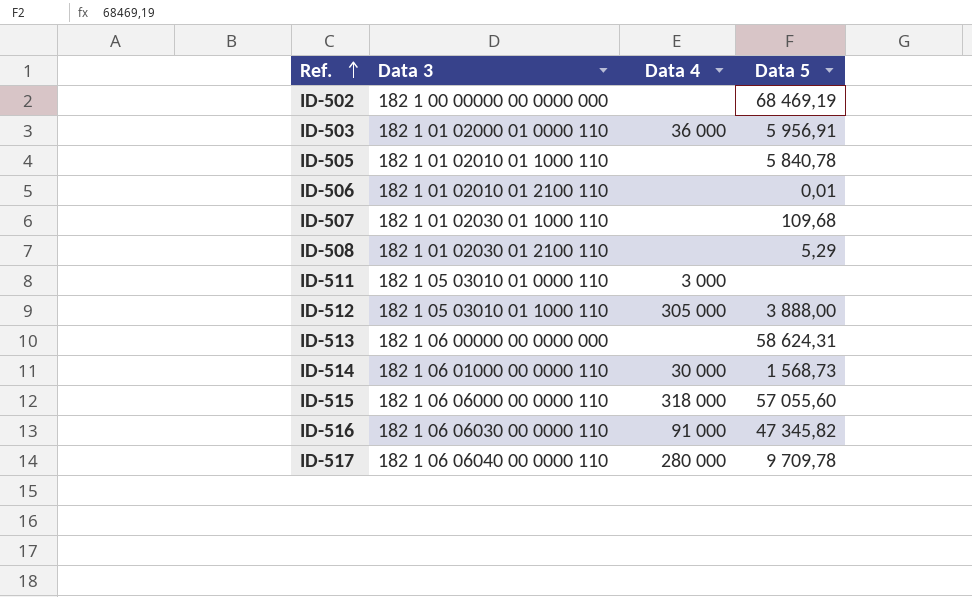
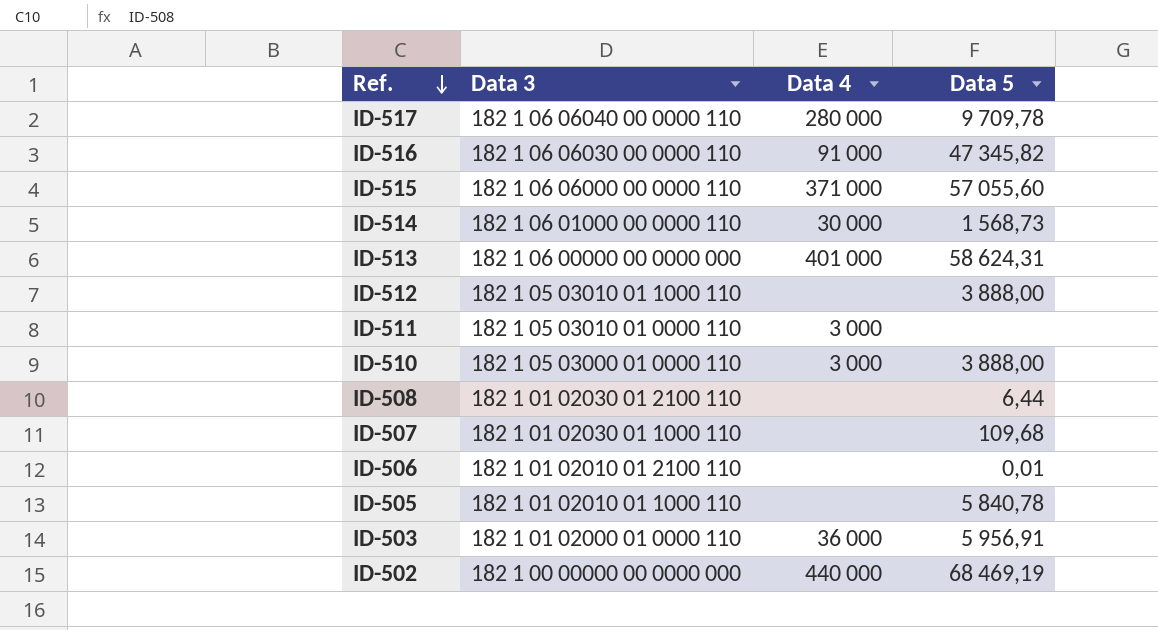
row order: Ref. ascending -> Ref. descending
ID-515 | Data 4: 318 000 -> 371 000
ID-513 | Data 4: none -> 401 000
ID-512 | Data 4: 305 000 -> none
row ID-510: none -> 182 1 05 03000 01 0000 110 | 3 000 | 3 888,00
ID-508 | Data 5: 5,29 -> 6,44
ID-502 | Data 4: none -> 440 000

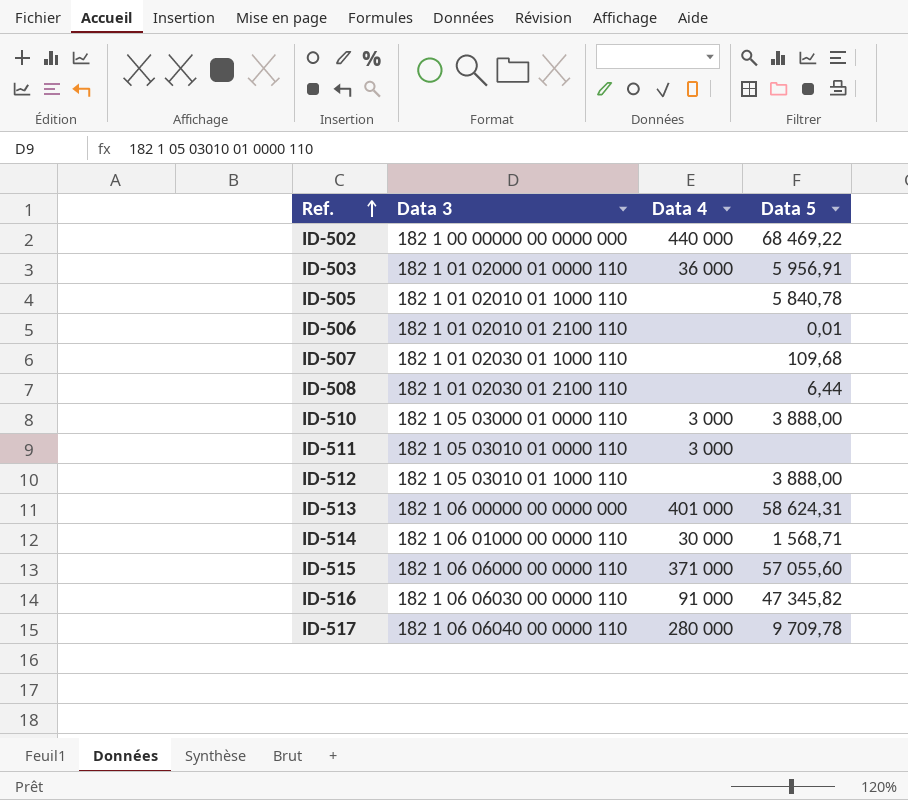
row order: Ref. descending -> Ref. ascending
ID-502 | Data 5: 68 469,19 -> 68 469,22
ID-514 | Data 5: 1 568,73 -> 1 568,71

